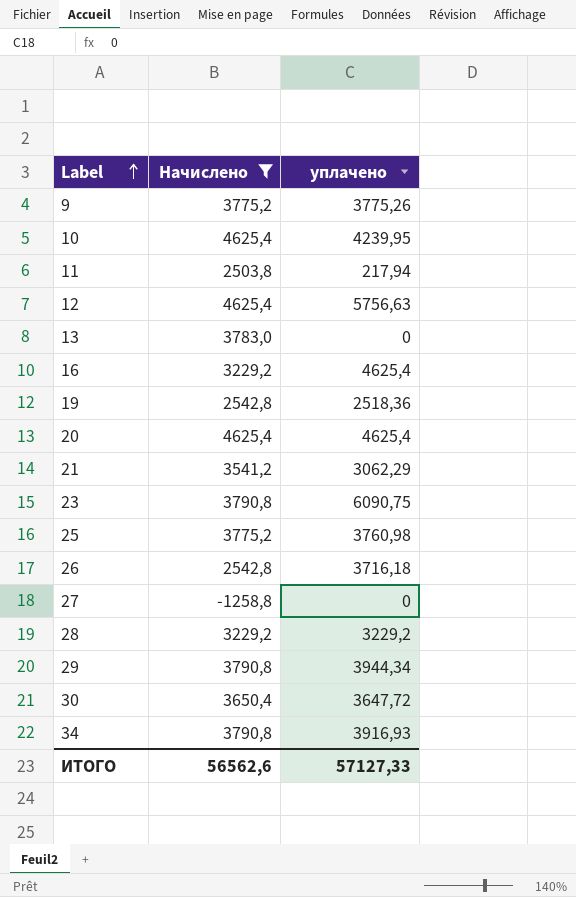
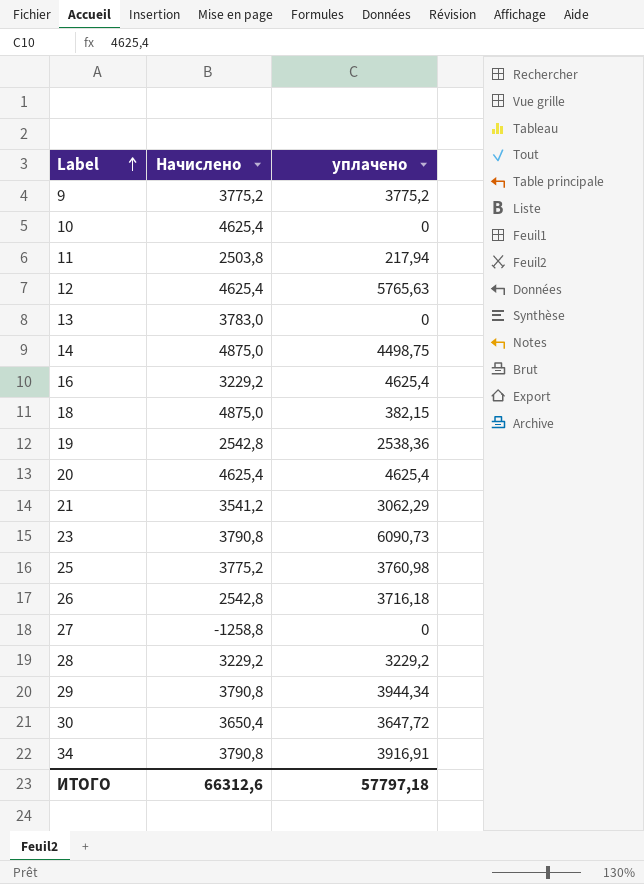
filter: Начислено != 4875,0 -> none
9 | уплачено: 3775,26 -> 3775,2
10 | уплачено: 4239,95 -> 0
12 | уплачено: 5756,63 -> 5765,63
19 | уплачено: 2518,36 -> 2538,36
23 | уплачено: 6090,75 -> 6090,73
34 | уплачено: 3916,93 -> 3916,91
ИТОГО | Начислено: 56562,6 -> 66312,6
ИТОГО | уплачено: 57127,33 -> 57797,18

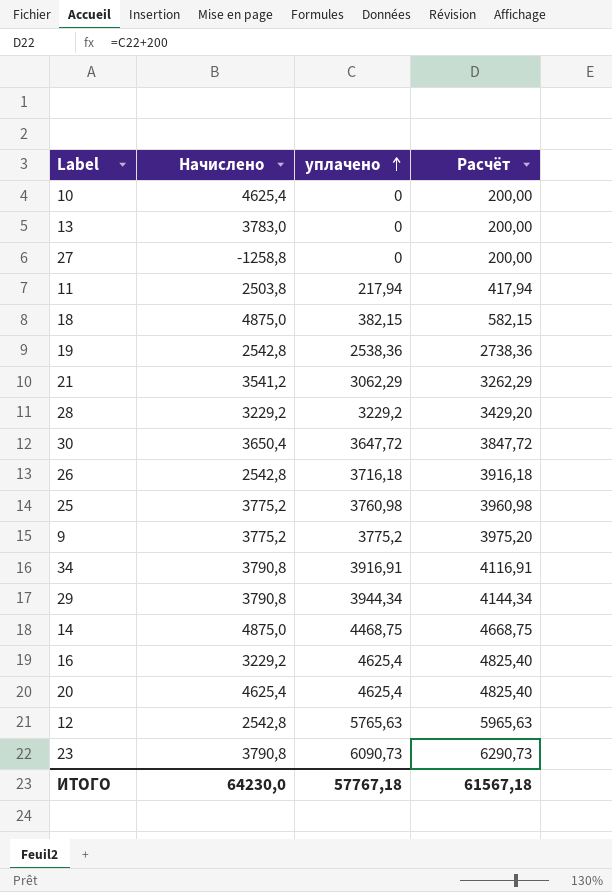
row order: Label ascending -> уплачено ascending
column Расчёт | formula: none -> [уплачено] + 200
14 | уплачено: 4498,75 -> 4468,75
12 | Начислено: 4625,4 -> 2542,8
ИТОГО | Начислено: 66312,6 -> 64230,0
ИТОГО | уплачено: 57797,18 -> 57767,18

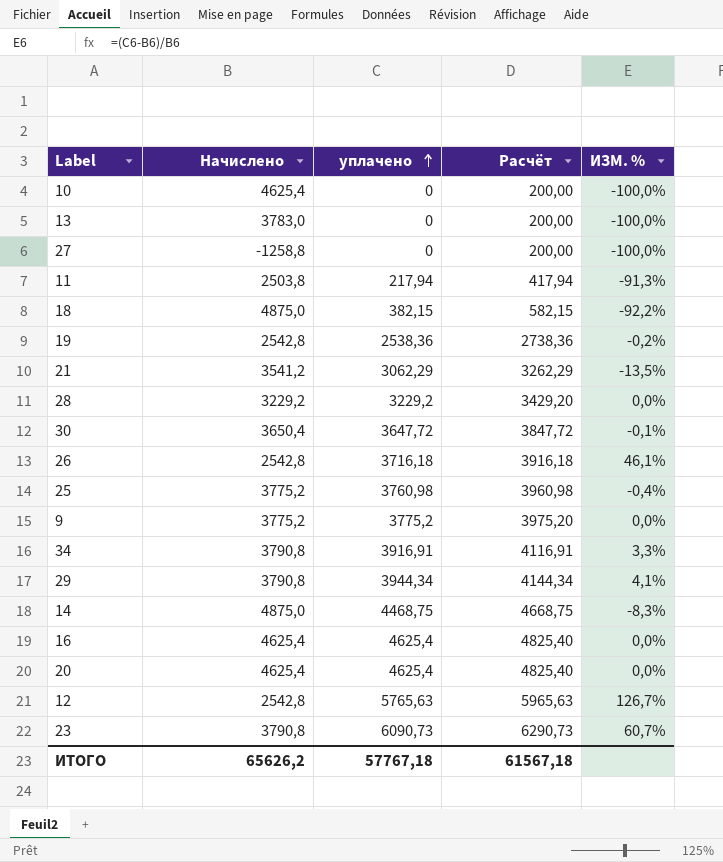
column ИЗМ. % | formula: none -> ([уплачено] - [Начислено]) / [Начислено]
16 | Начислено: 3229,2 -> 4625,4
ИТОГО | Начислено: 64230,0 -> 65626,2

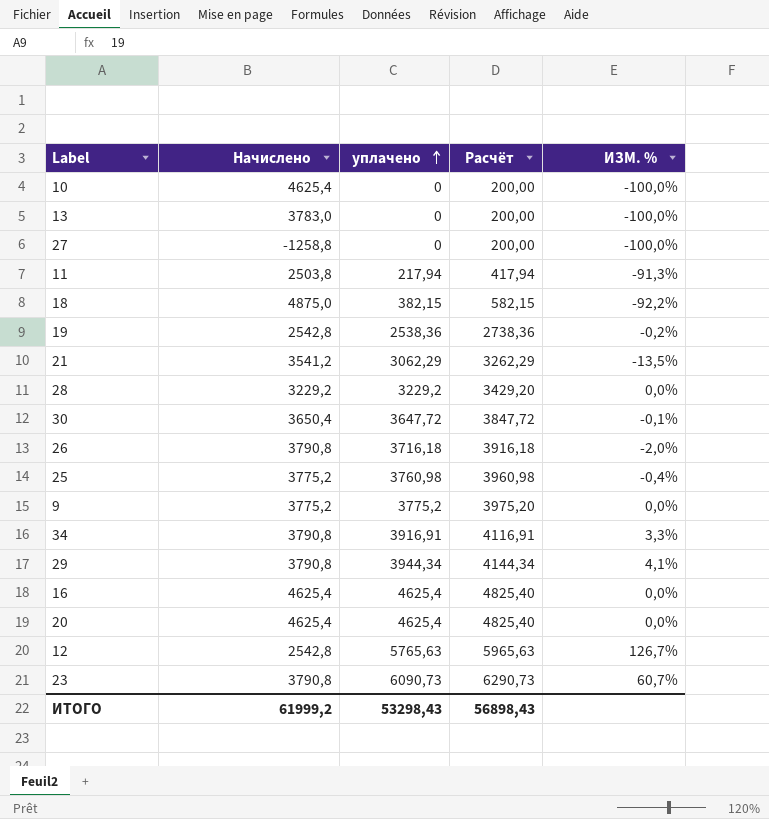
row 14: 4875,0 | 4468,75 | 4668,75 | -8,3% -> none
26 | Начислено: 2542,8 -> 3790,8
26 | ИЗМ. %: 46,1% -> -2,0%
ИТОГО | Начислено: 65626,2 -> 61999,2
ИТОГО | уплачено: 57767,18 -> 53298,43
ИТОГО | Расчёт: 61567,18 -> 56898,43

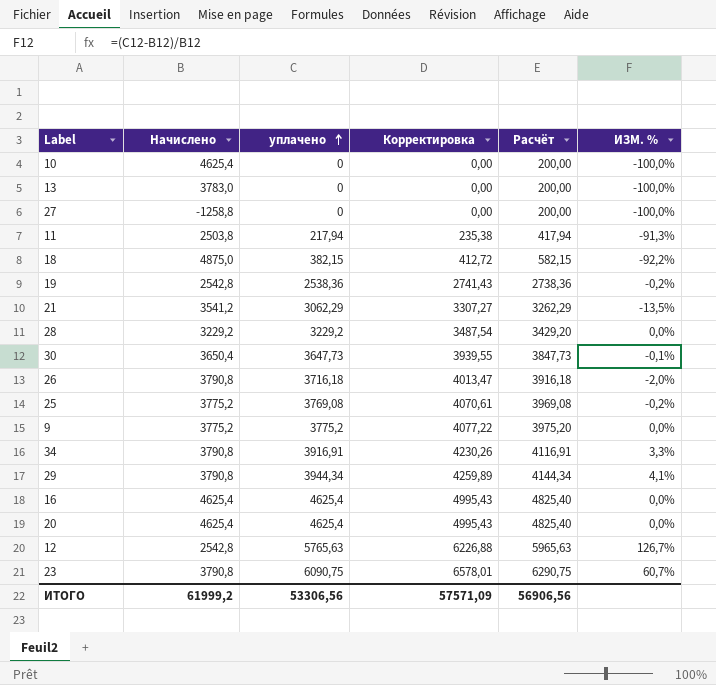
column Корректировка | formula: none -> [уплачено] * 1,08
30 | уплачено: 3647,72 -> 3647,73
30 | Расчёт: 3847,72 -> 3847,73
25 | уплачено: 3760,98 -> 3769,08
25 | Расчёт: 3960,98 -> 3969,08
25 | ИЗМ. %: -0,4% -> -0,2%
23 | уплачено: 6090,73 -> 6090,75
23 | Расчёт: 6290,73 -> 6290,75
ИТОГО | уплачено: 53298,43 -> 53306,56
ИТОГО | Расчёт: 56898,43 -> 56906,56

